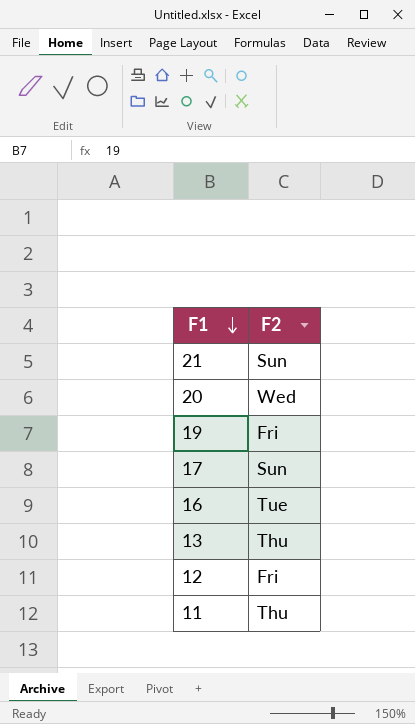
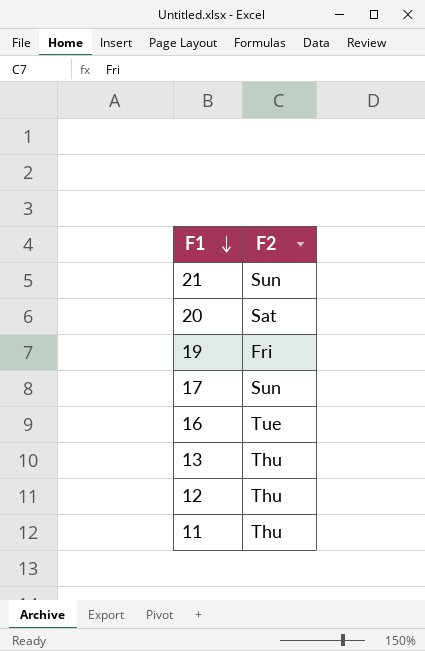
20 | F2: Wed -> Sat
12 | F2: Fri -> Thu

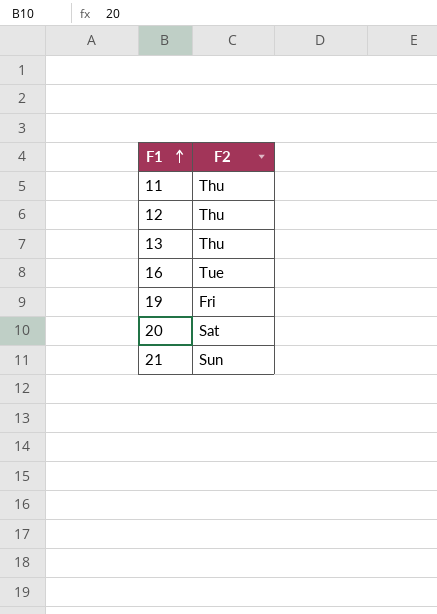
row order: F1 descending -> F1 ascending
row 17: Sun -> none

